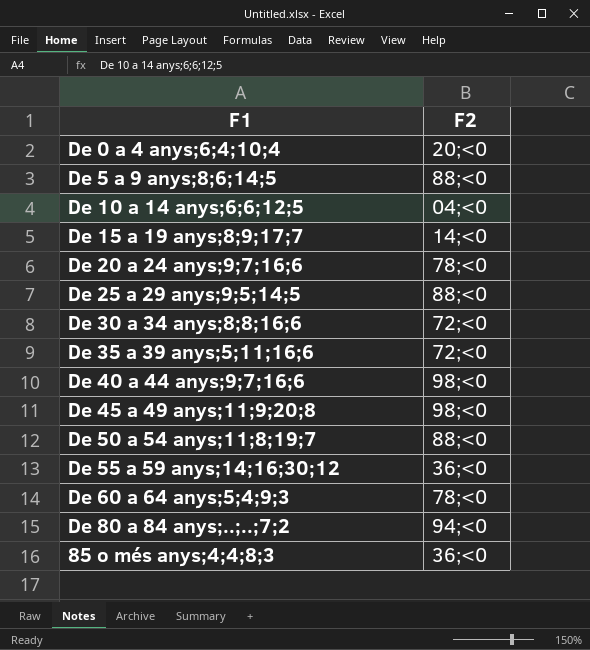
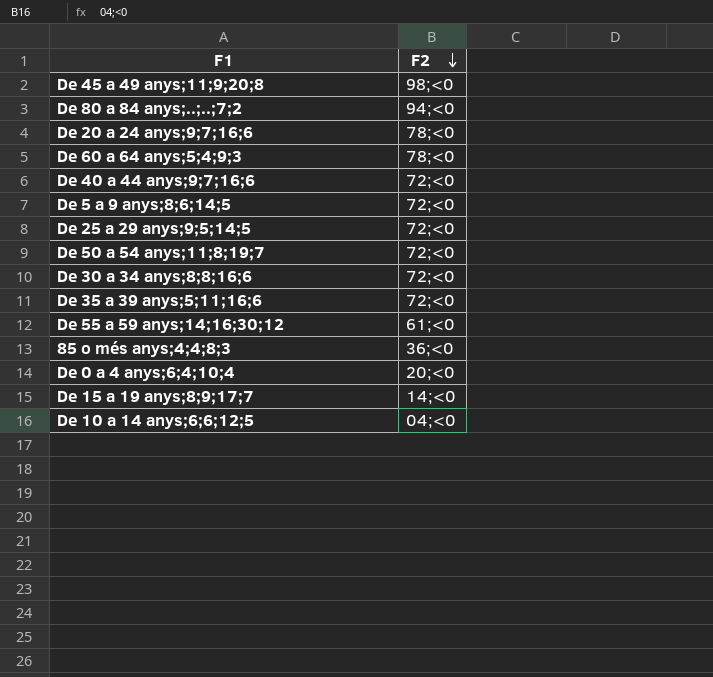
row order: none -> F2 descending
De 40 a 44 anys;9;7;16;6 | F2: 98;<0 -> 72;<0
De 5 a 9 anys;8;6;14;5 | F2: 88;<0 -> 72;<0
De 25 a 29 anys;9;5;14;5 | F2: 88;<0 -> 72;<0
De 50 a 54 anys;11;8;19;7 | F2: 88;<0 -> 72;<0
De 55 a 59 anys;14;16;30;12 | F2: 36;<0 -> 61;<0

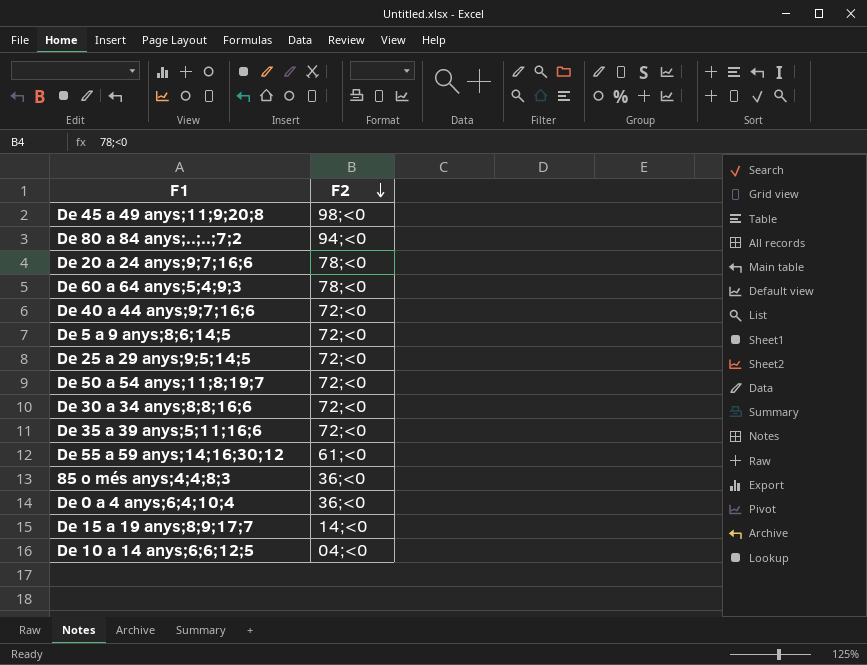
De 0 a 4 anys;6;4;10;4 | F2: 20;<0 -> 36;<0

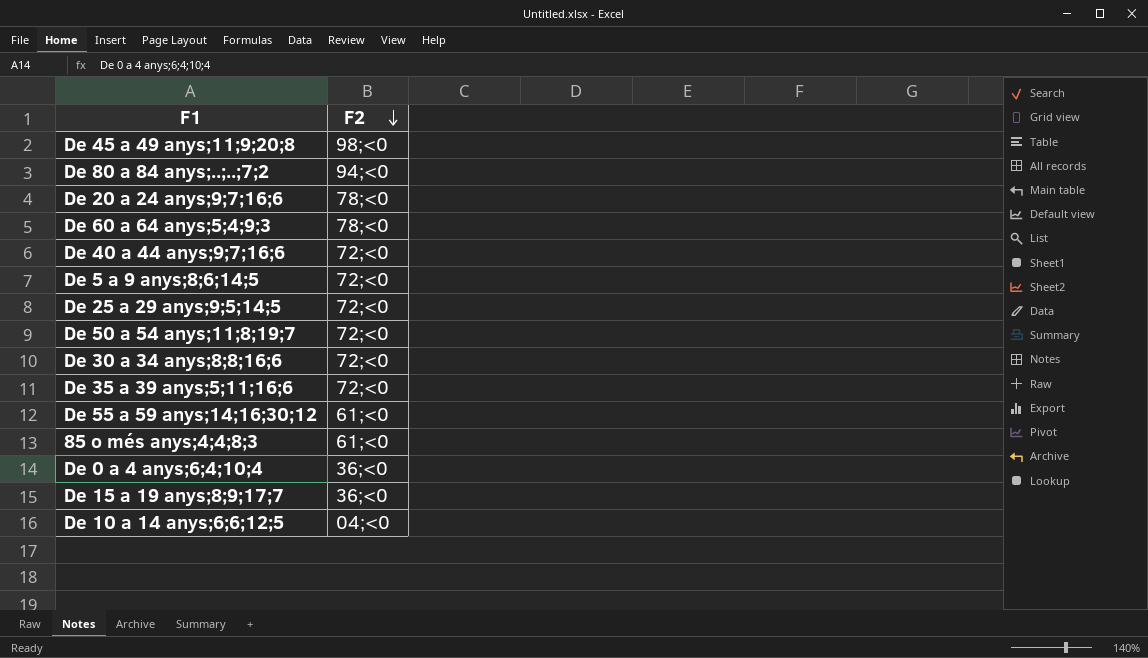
85 o més anys;4;4;8;3 | F2: 36;<0 -> 61;<0
De 15 a 19 anys;8;9;17;7 | F2: 14;<0 -> 36;<0

